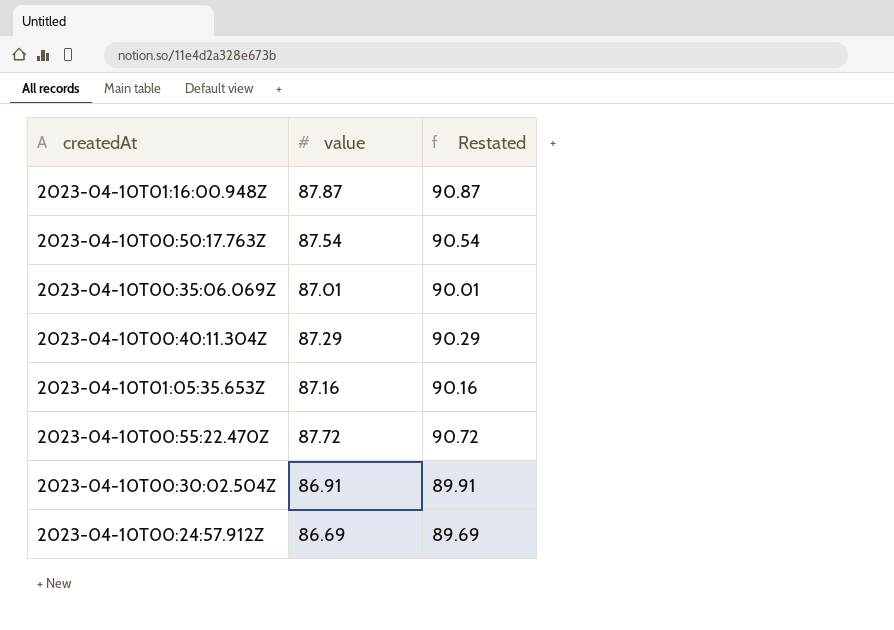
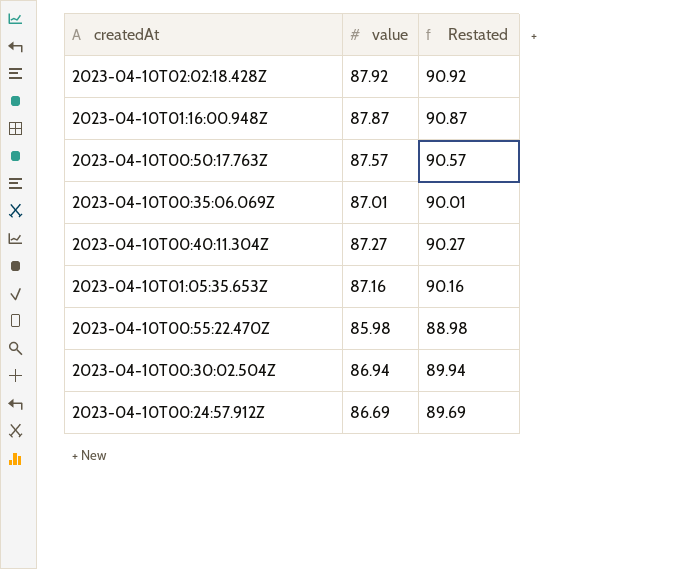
row 2023-04-10T02:02:18.428Z: none -> 87.92 | 90.92
2023-04-10T00:50:17.763Z | value: 87.54 -> 87.57
2023-04-10T00:50:17.763Z | Restated: 90.54 -> 90.57
2023-04-10T00:40:11.304Z | value: 87.29 -> 87.27
2023-04-10T00:40:11.304Z | Restated: 90.29 -> 90.27
2023-04-10T00:55:22.470Z | value: 87.72 -> 85.98
2023-04-10T00:55:22.470Z | Restated: 90.72 -> 88.98
2023-04-10T00:30:02.504Z | value: 86.91 -> 86.94
2023-04-10T00:30:02.504Z | Restated: 89.91 -> 89.94

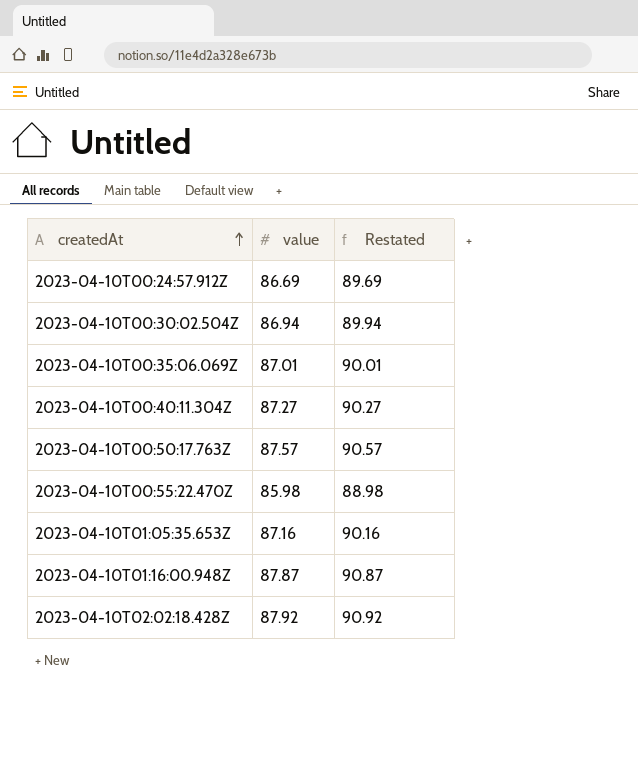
row order: none -> createdAt ascending

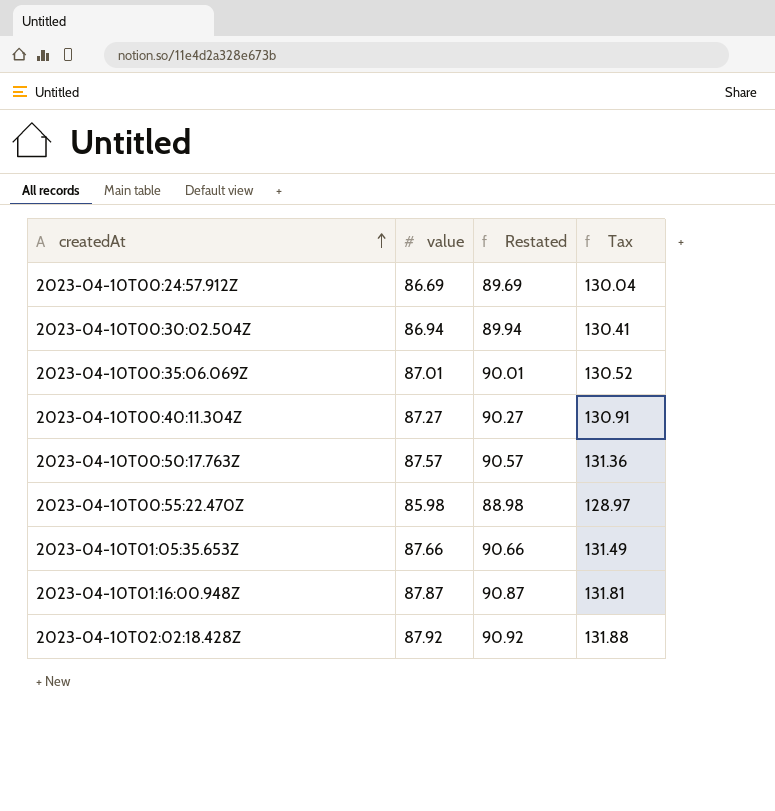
column Tax | formula: none -> [value] * 1.5
2023-04-10T01:05:35.653Z | value: 87.16 -> 87.66
2023-04-10T01:05:35.653Z | Restated: 90.16 -> 90.66

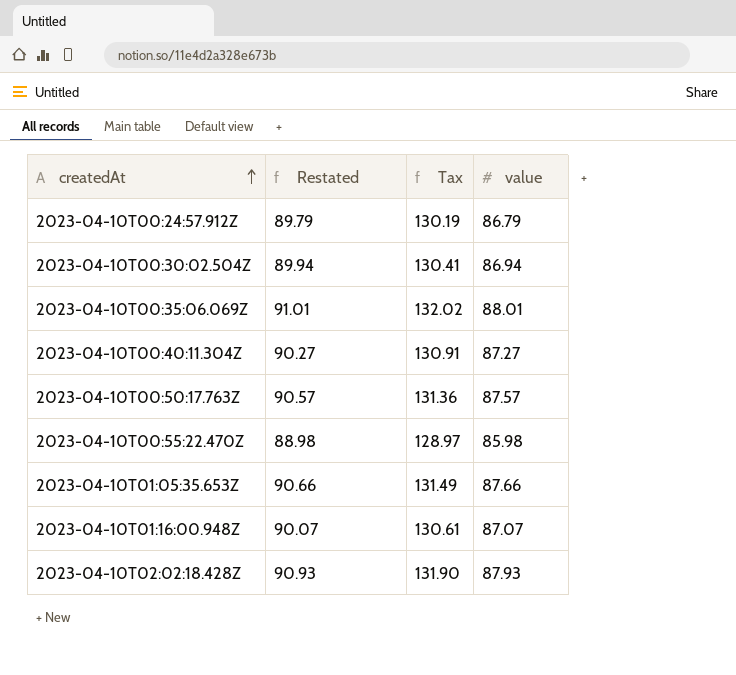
column value | position: 2 -> 4
2023-04-10T00:24:57.912Z | Restated: 89.69 -> 89.79
2023-04-10T00:24:57.912Z | Tax: 130.04 -> 130.19
2023-04-10T00:24:57.912Z | value: 86.69 -> 86.79
2023-04-10T00:35:06.069Z | Restated: 90.01 -> 91.01
2023-04-10T00:35:06.069Z | Tax: 130.52 -> 132.02
2023-04-10T00:35:06.069Z | value: 87.01 -> 88.01
2023-04-10T01:16:00.948Z | Restated: 90.87 -> 90.07
2023-04-10T01:16:00.948Z | Tax: 131.81 -> 130.61
2023-04-10T01:16:00.948Z | value: 87.87 -> 87.07
2023-04-10T02:02:18.428Z | Restated: 90.92 -> 90.93
2023-04-10T02:02:18.428Z | Tax: 131.88 -> 131.90
2023-04-10T02:02:18.428Z | value: 87.92 -> 87.93

